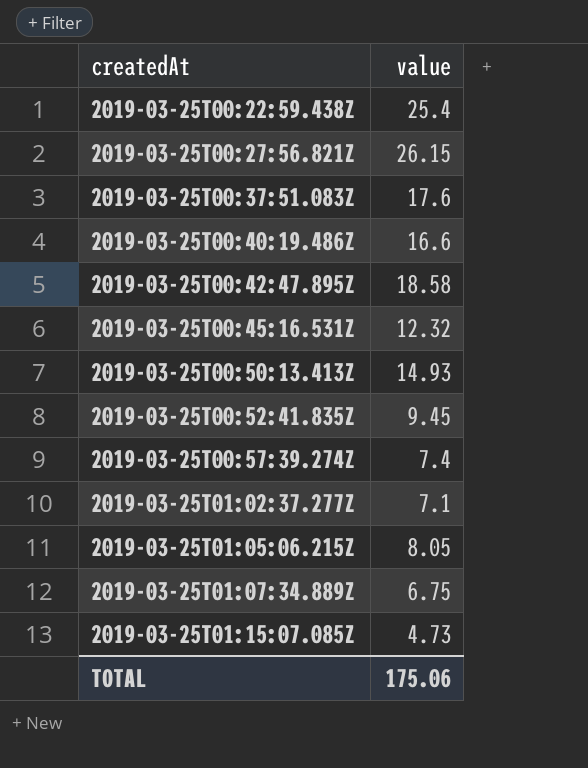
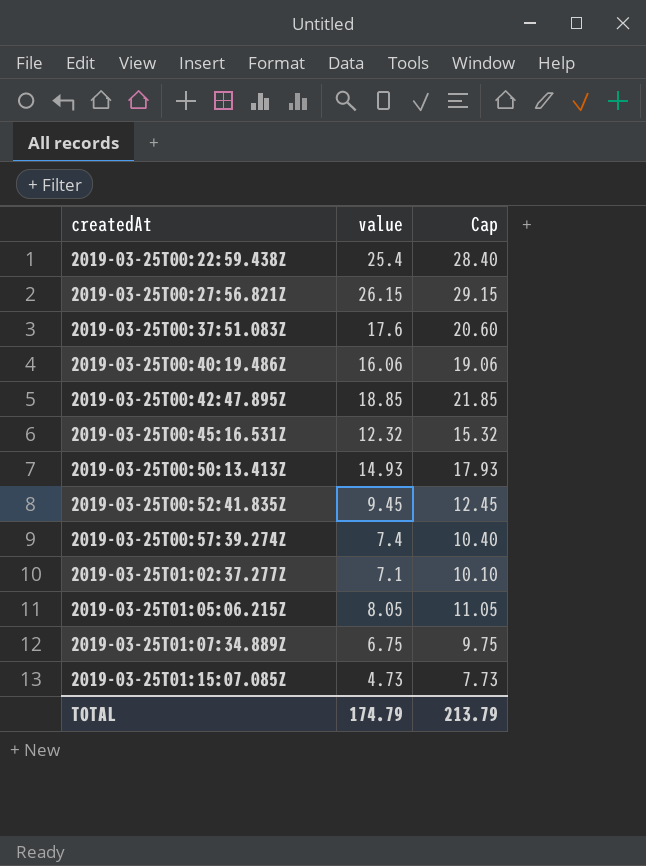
column Cap | formula: none -> [value] + 3
2019-03-25T00:40:19.486Z | value: 16.6 -> 16.06
2019-03-25T00:42:47.895Z | value: 18.58 -> 18.85
TOTAL | value: 175.06 -> 174.79

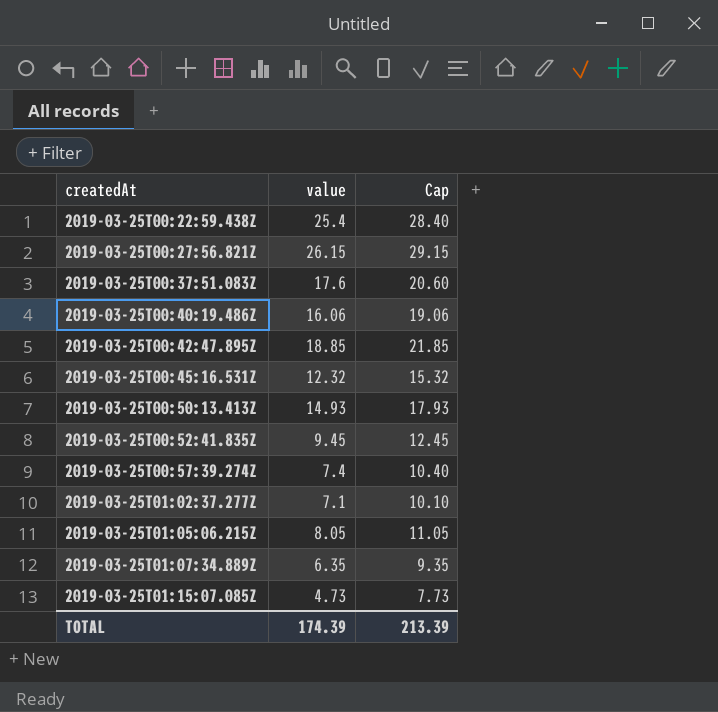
2019-03-25T01:07:34.889Z | value: 6.75 -> 6.35
2019-03-25T01:07:34.889Z | Cap: 9.75 -> 9.35
TOTAL | value: 174.79 -> 174.39
TOTAL | Cap: 213.79 -> 213.39

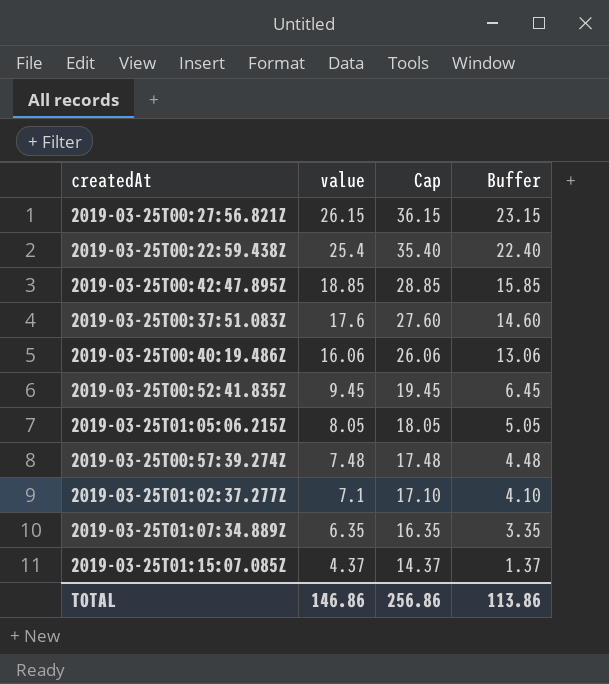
row order: createdAt ascending -> value descending
column Cap | formula: [value] + 3 -> [value] + 10
column Buffer | formula: none -> [value] - 3
row 2019-03-25T00:45:16.531Z: 12.32 | 15.32 -> none
row 2019-03-25T00:50:13.413Z: 14.93 | 17.93 -> none
2019-03-25T00:57:39.274Z | value: 7.4 -> 7.48
2019-03-25T01:15:07.085Z | value: 4.73 -> 4.37
TOTAL | value: 174.39 -> 146.86
TOTAL | Cap: 213.39 -> 256.86

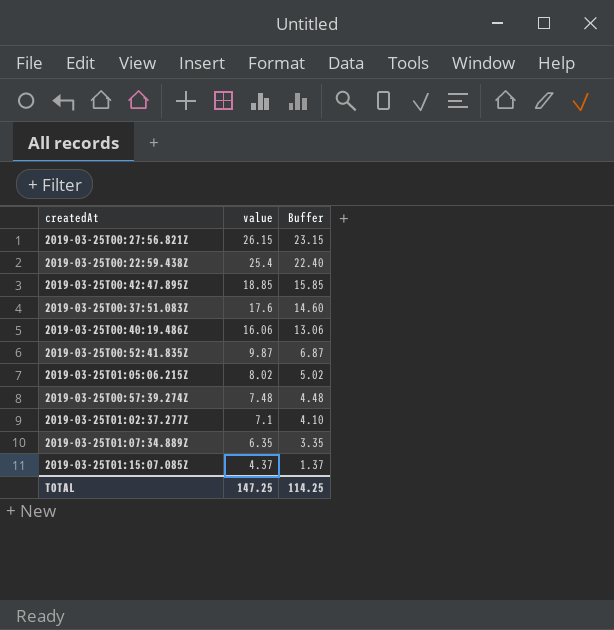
column Cap | formula: [value] + 10 -> none
2019-03-25T00:52:41.835Z | value: 9.45 -> 9.87
2019-03-25T00:52:41.835Z | Buffer: 6.45 -> 6.87
2019-03-25T01:05:06.215Z | value: 8.05 -> 8.02
2019-03-25T01:05:06.215Z | Buffer: 5.05 -> 5.02
TOTAL | value: 146.86 -> 147.25
TOTAL | Buffer: 113.86 -> 114.25

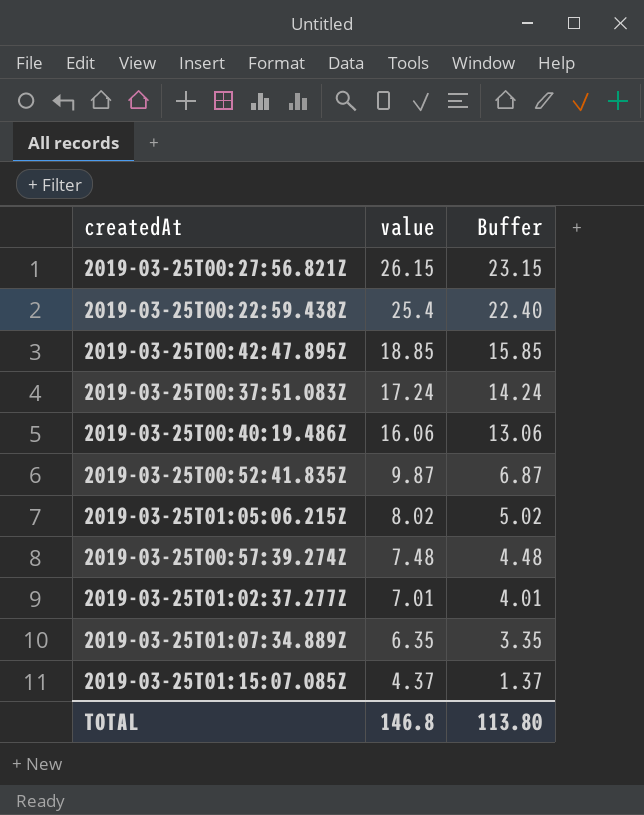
2019-03-25T00:37:51.083Z | value: 17.6 -> 17.24
2019-03-25T00:37:51.083Z | Buffer: 14.60 -> 14.24
2019-03-25T01:02:37.277Z | value: 7.1 -> 7.01
2019-03-25T01:02:37.277Z | Buffer: 4.10 -> 4.01
TOTAL | value: 147.25 -> 146.8
TOTAL | Buffer: 114.25 -> 113.80

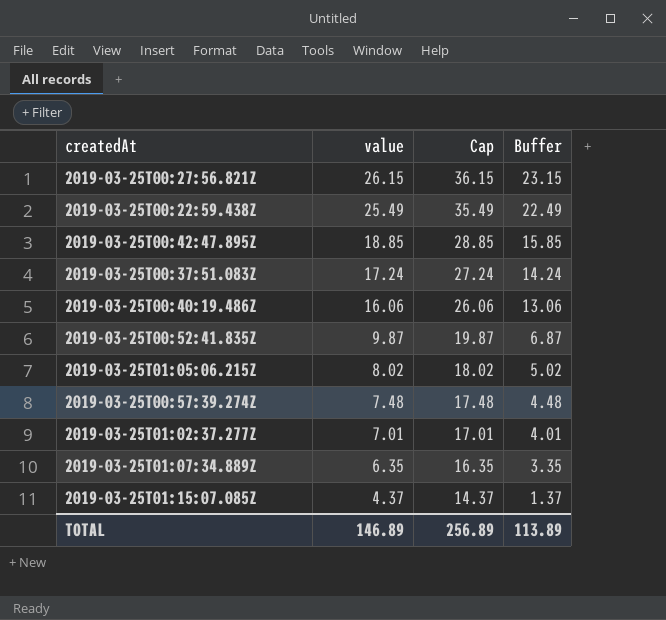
column Cap | formula: none -> [value] + 10
2019-03-25T00:22:59.438Z | value: 25.4 -> 25.49
2019-03-25T00:22:59.438Z | Buffer: 22.40 -> 22.49
TOTAL | value: 146.8 -> 146.89
TOTAL | Buffer: 113.80 -> 113.89

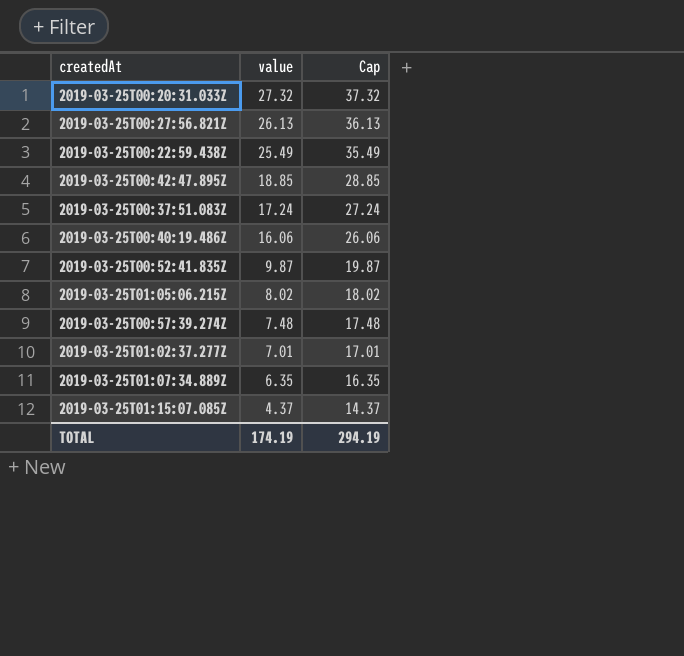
column Buffer | formula: [value] - 3 -> none
row 2019-03-25T00:20:31.033Z: none -> 27.32 | 37.32
2019-03-25T00:27:56.821Z | value: 26.15 -> 26.13
2019-03-25T00:27:56.821Z | Cap: 36.15 -> 36.13
TOTAL | value: 146.89 -> 174.19
TOTAL | Cap: 256.89 -> 294.19

